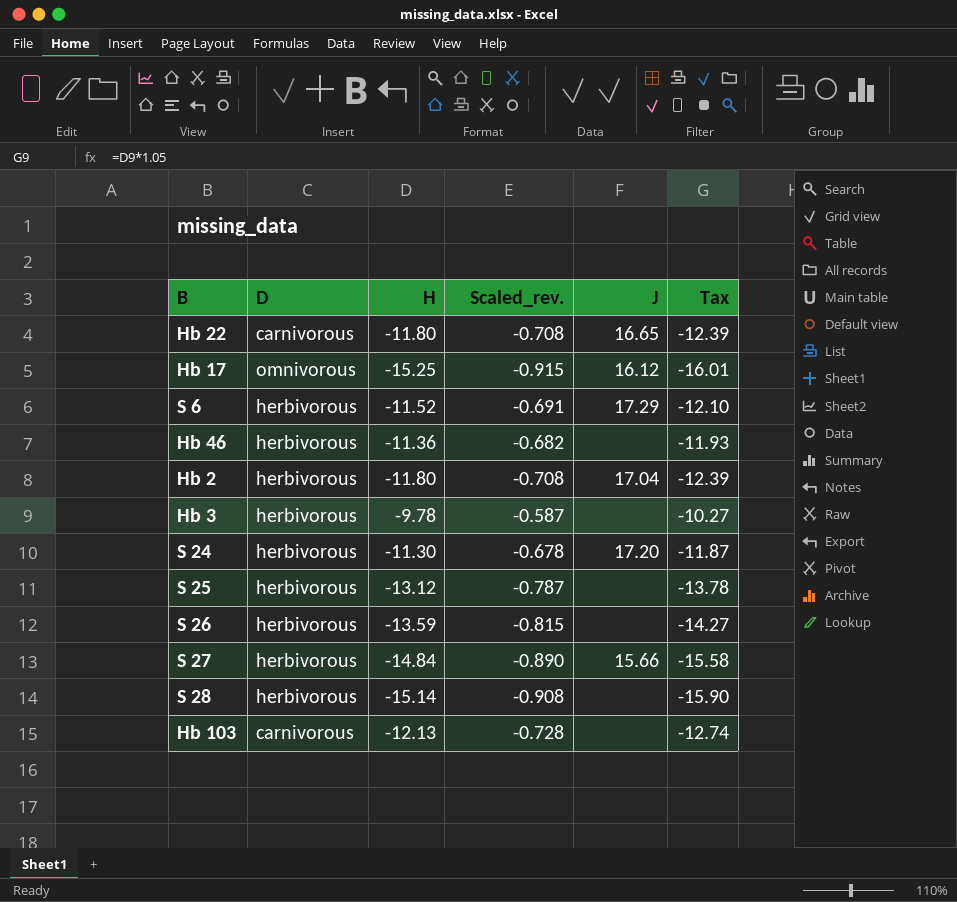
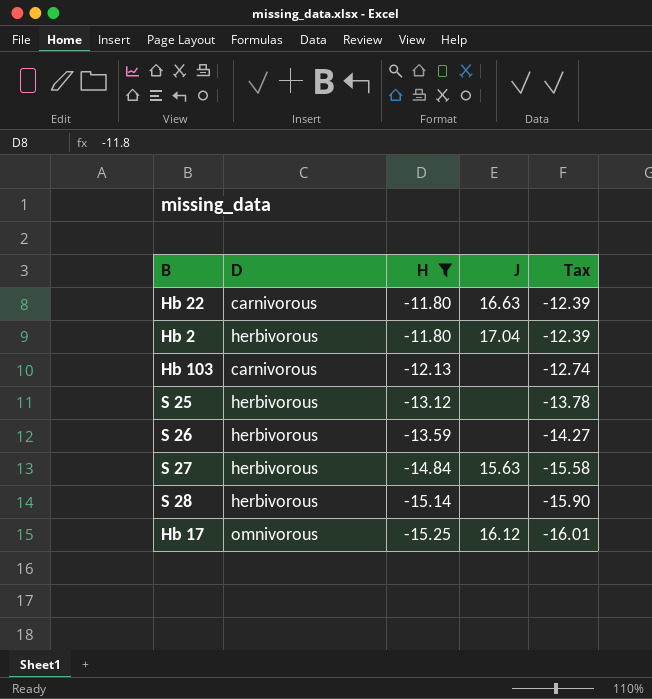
filter: none -> H <= -11.80
row order: none -> H descending
column Scaled_rev. | formula: [H] * 0.06 -> none
Hb 22 | J: 16.65 -> 16.63
S 27 | J: 15.66 -> 15.63

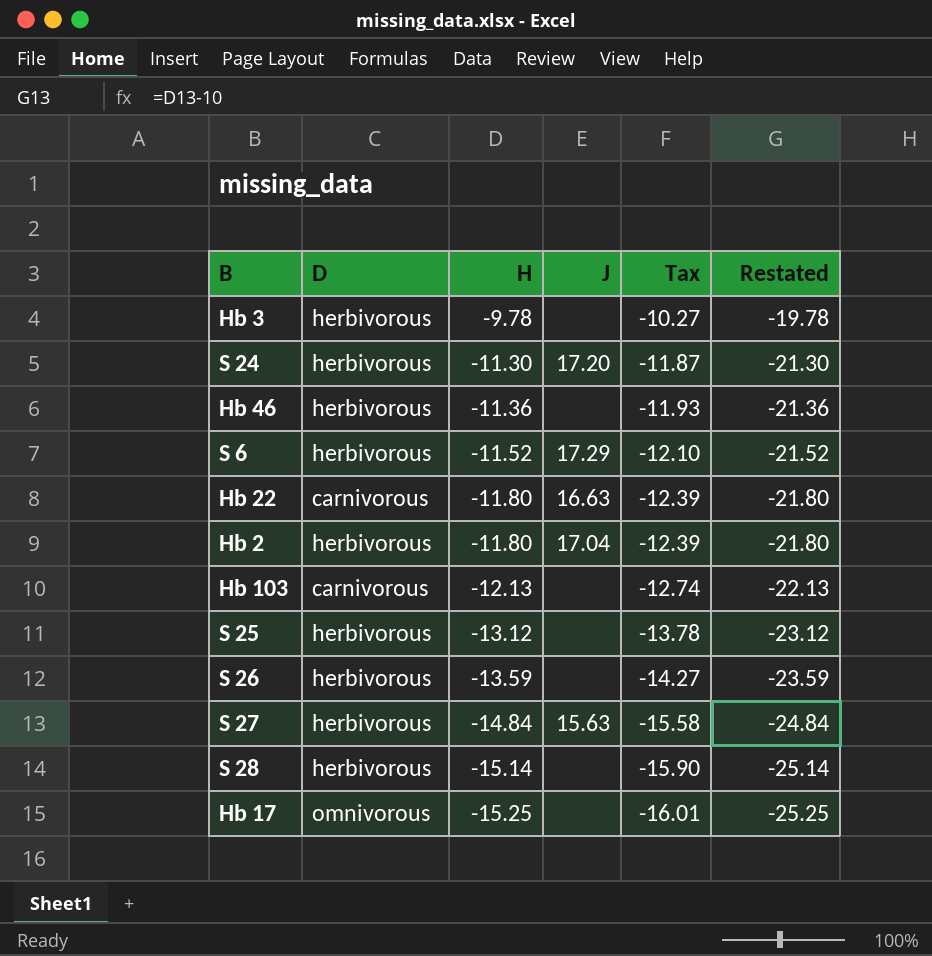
filter: H <= -11.80 -> none
column Restated | formula: none -> [H] - 10
Hb 17 | J: 16.12 -> none

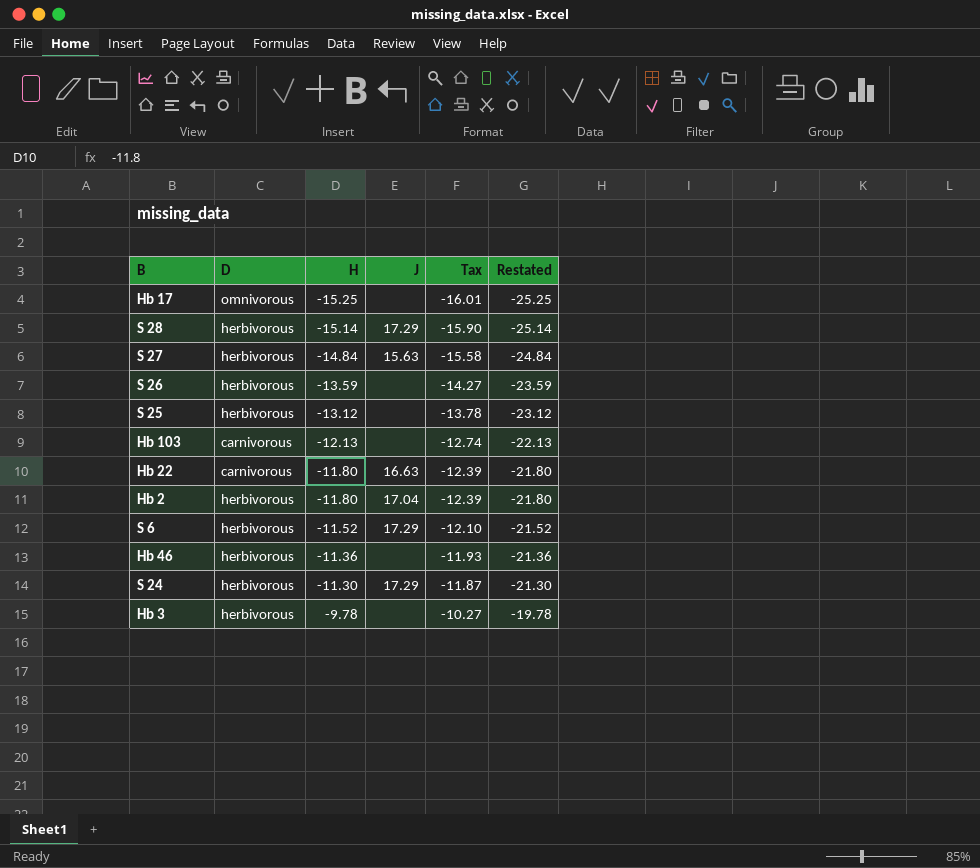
row order: H descending -> H ascending
S 28 | J: none -> 17.29
S 24 | J: 17.20 -> 17.29

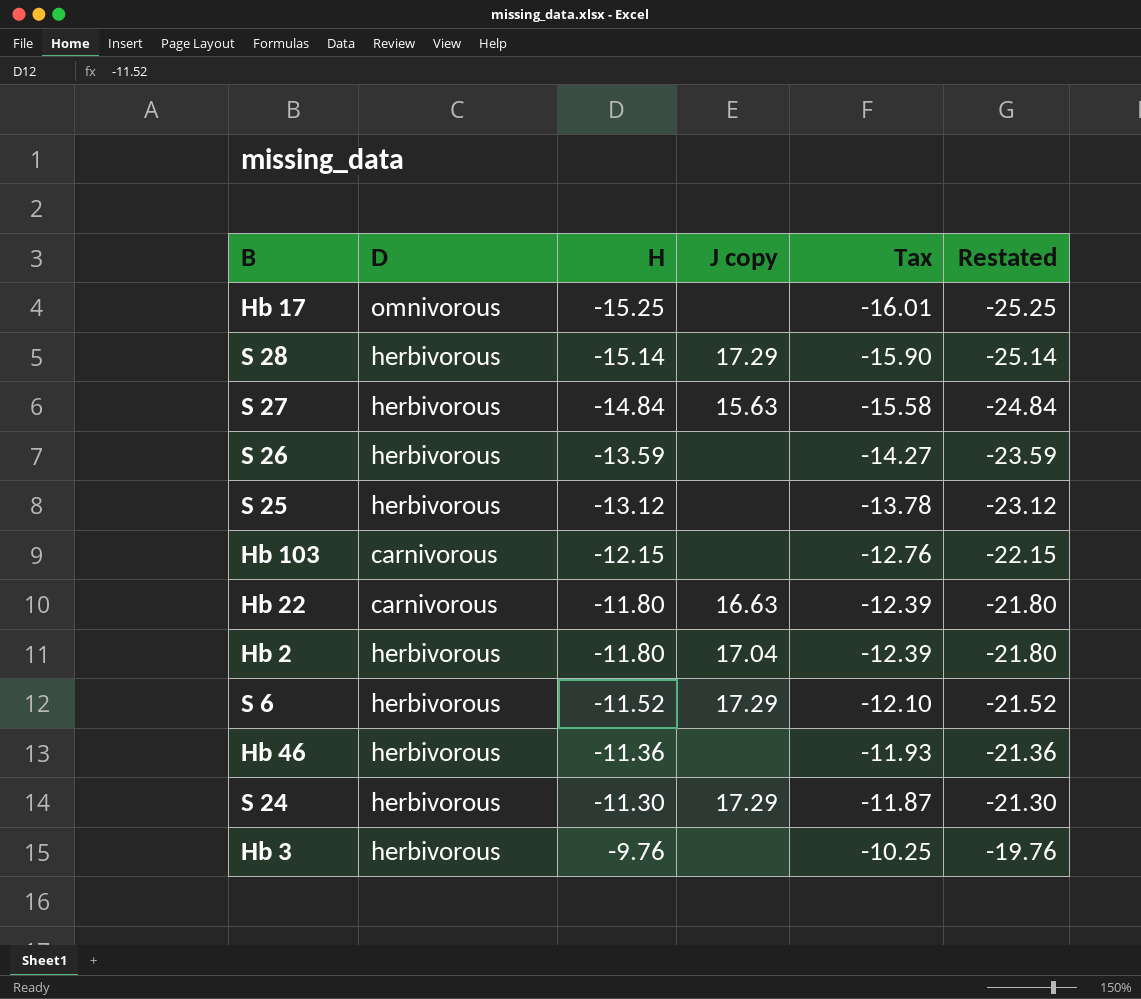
column name: J -> J copy
Hb 103 | H: -12.13 -> -12.15
Hb 103 | Tax: -12.74 -> -12.76
Hb 103 | Restated: -22.13 -> -22.15
Hb 3 | H: -9.78 -> -9.76
Hb 3 | Tax: -10.27 -> -10.25
Hb 3 | Restated: -19.78 -> -19.76

